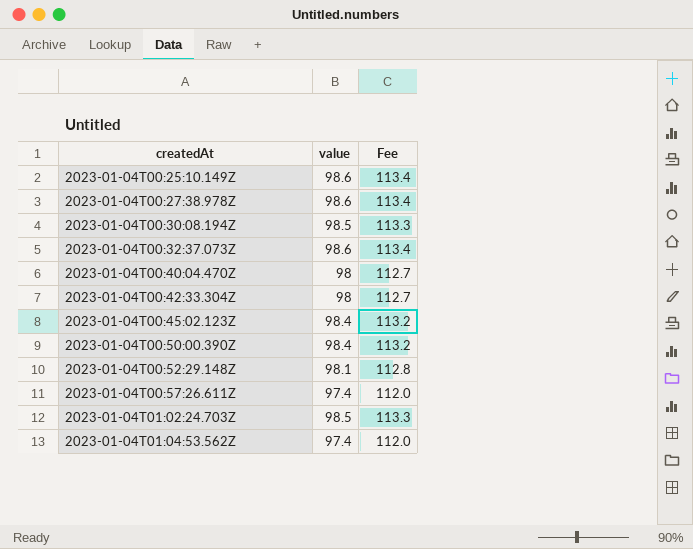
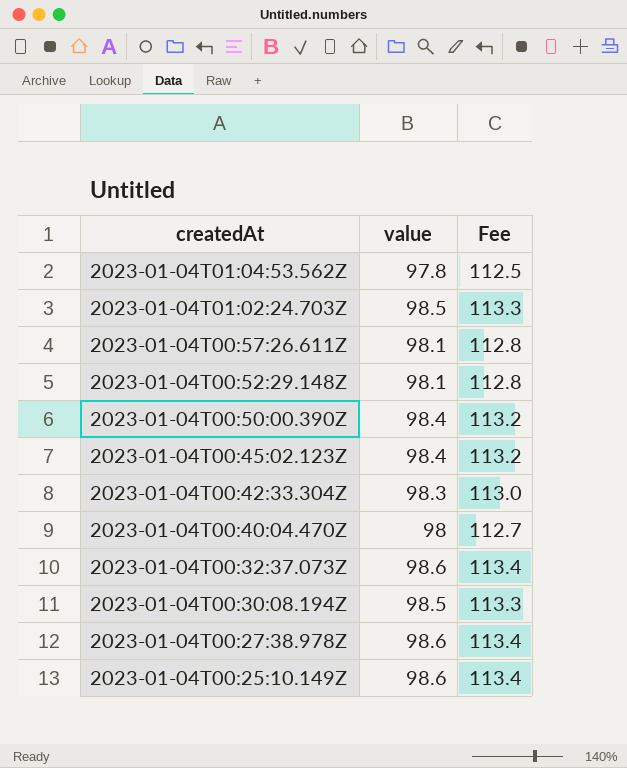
row order: createdAt ascending -> createdAt descending
2023-01-04T01:04:53.562Z | value: 97.4 -> 97.8
2023-01-04T01:04:53.562Z | Fee: 112.0 -> 112.5
2023-01-04T00:57:26.611Z | value: 97.4 -> 98.1
2023-01-04T00:57:26.611Z | Fee: 112.0 -> 112.8
2023-01-04T00:42:33.304Z | value: 98 -> 98.3
2023-01-04T00:42:33.304Z | Fee: 112.7 -> 113.0

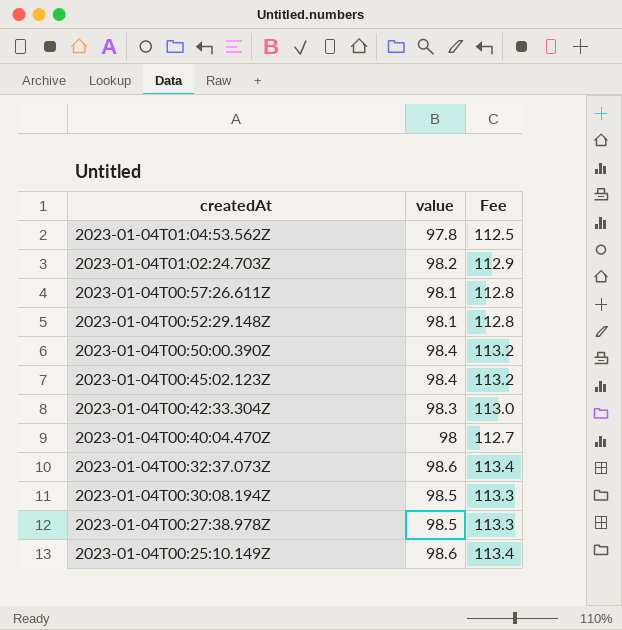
2023-01-04T01:02:24.703Z | value: 98.5 -> 98.2
2023-01-04T01:02:24.703Z | Fee: 113.3 -> 112.9
2023-01-04T00:27:38.978Z | value: 98.6 -> 98.5
2023-01-04T00:27:38.978Z | Fee: 113.4 -> 113.3

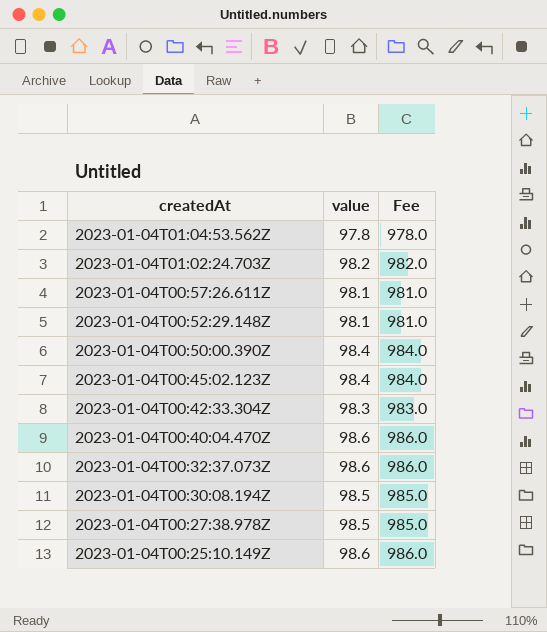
column Fee | formula: [value] * 1.15 -> [value] * 10
2023-01-04T00:40:04.470Z | value: 98 -> 98.6

